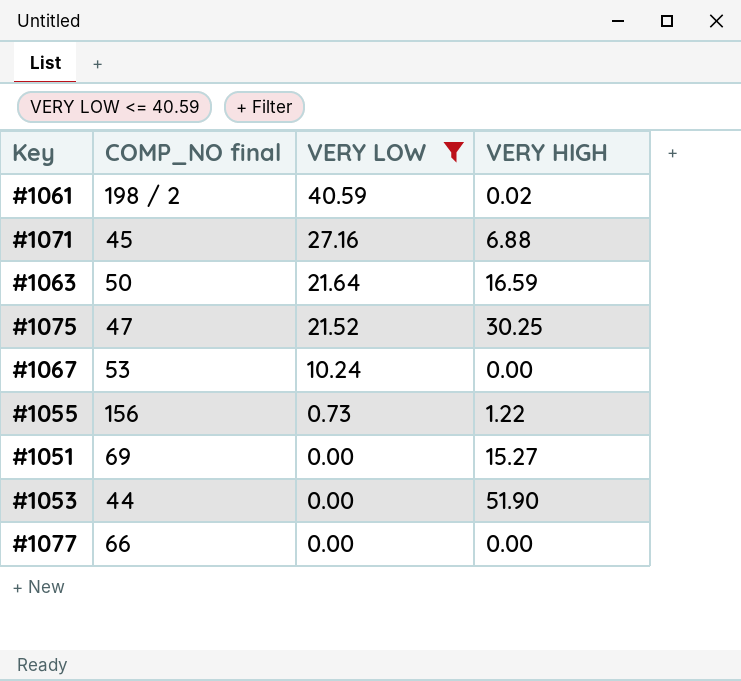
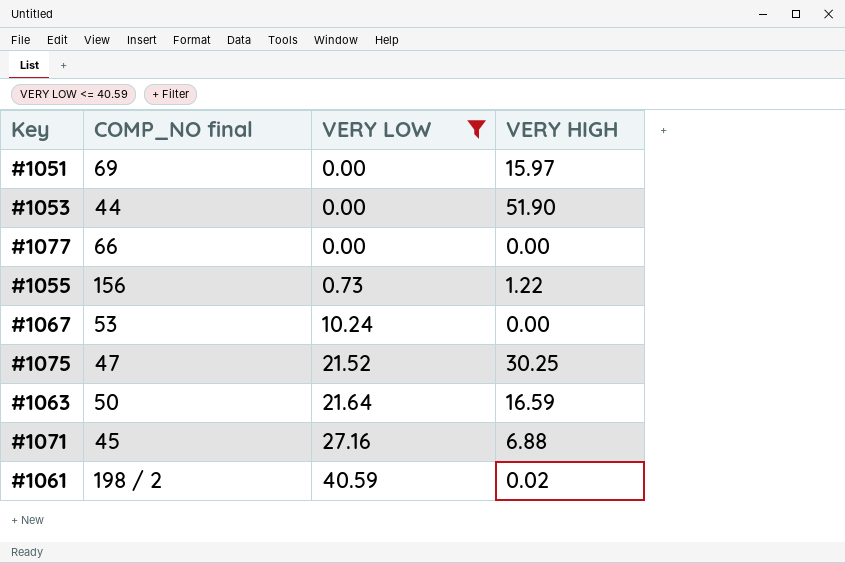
row order: VERY LOW descending -> VERY LOW ascending
#1051 | VERY HIGH: 15.27 -> 15.97

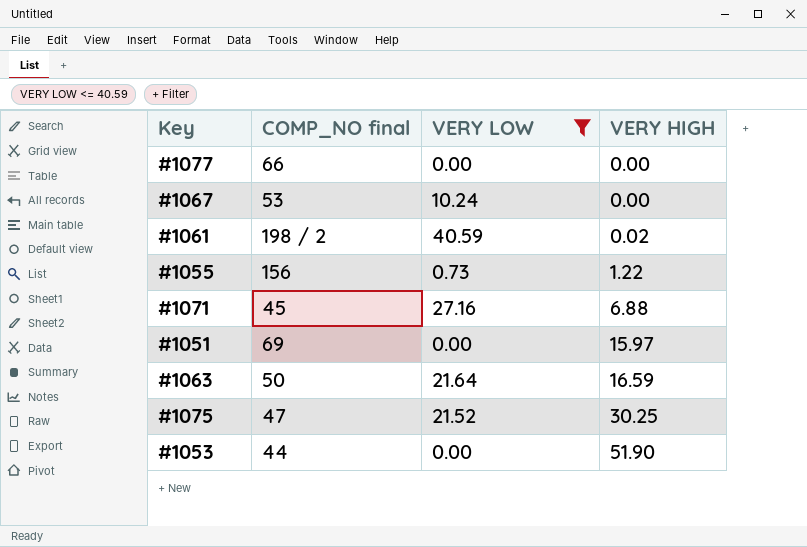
row order: VERY LOW ascending -> VERY HIGH ascending

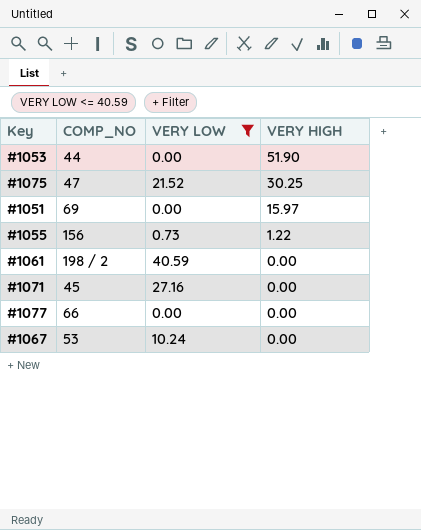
row order: VERY HIGH ascending -> VERY HIGH descending
column name: COMP_NO final -> COMP_NO
row #1063: 50 | 21.64 | 16.59 -> none
#1061 | VERY HIGH: 0.02 -> 0.00
#1071 | VERY HIGH: 6.88 -> 0.00

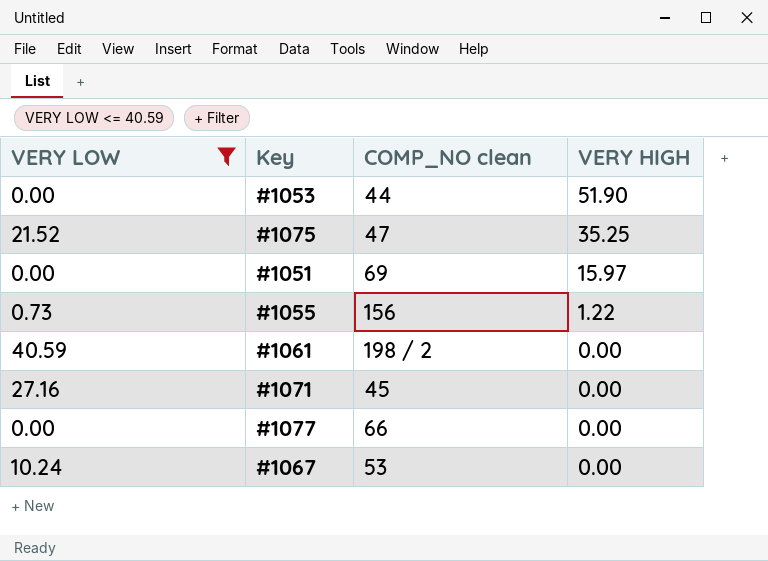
column VERY LOW | position: 3 -> 1
column name: COMP_NO -> COMP_NO clean
#1075 | VERY HIGH: 30.25 -> 35.25

